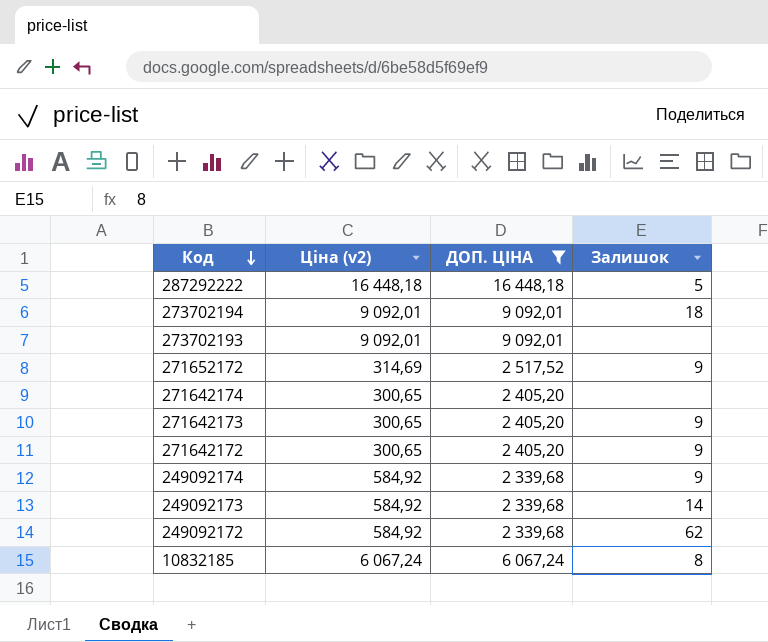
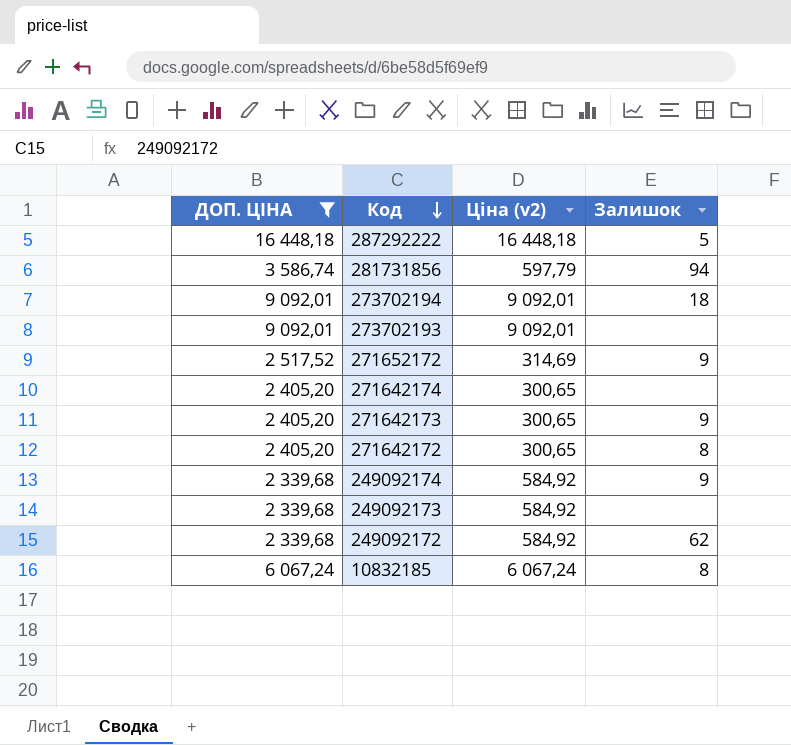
column ДОП. ЦІНА | position: 3 -> 1
row 281731856: none -> 3 586,74 | 597,79 | 94
271642172 | Залишок: 9 -> 8
249092173 | Залишок: 14 -> none

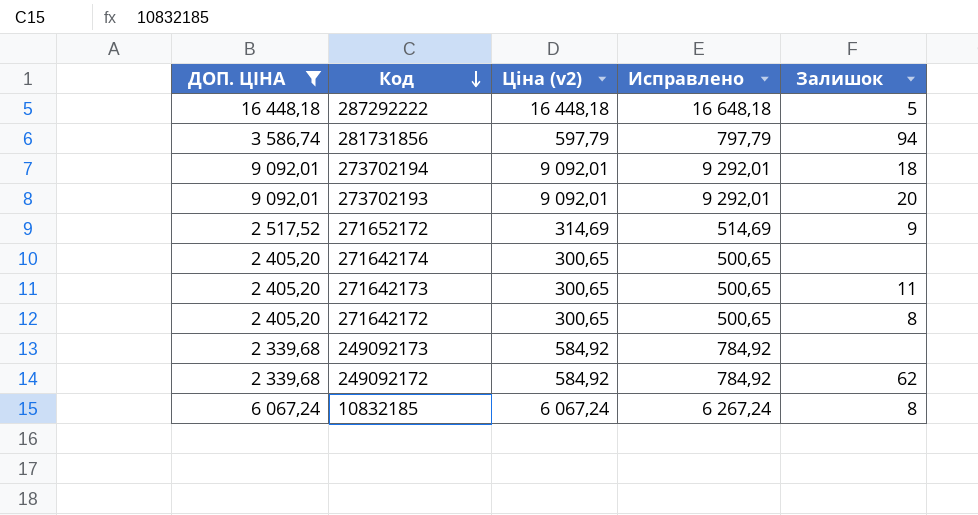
column Исправлено | formula: none -> [Ціна (v2)] + 200
row 249092174: 2 339,68 | 584,92 | 9 -> none
273702193 | Залишок: none -> 20
271642173 | Залишок: 9 -> 11

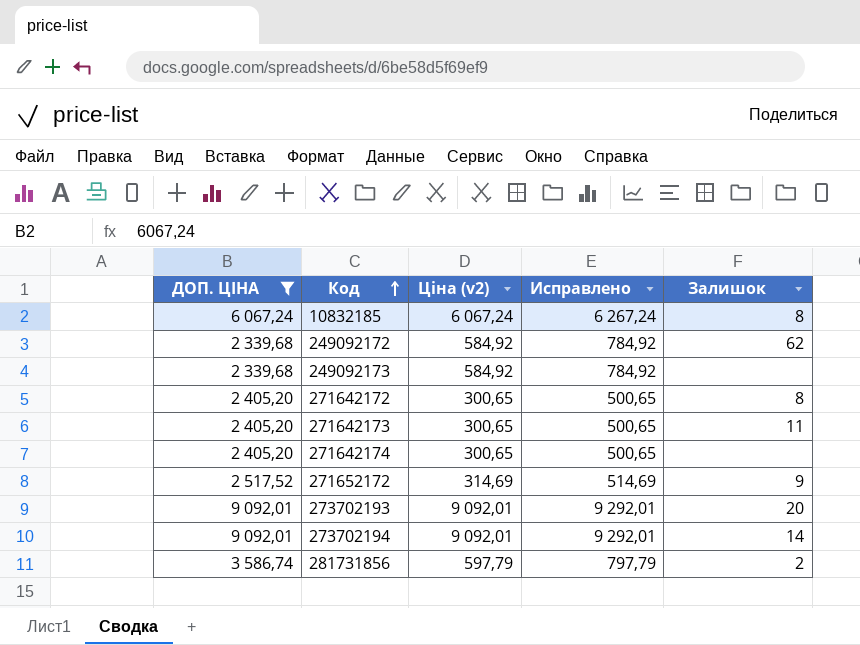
row order: Код descending -> Код ascending
row 287292222: 16 448,18 | 16 448,18 | 16 648,18 | 5 -> none
273702194 | Залишок: 18 -> 14
281731856 | Залишок: 94 -> 2

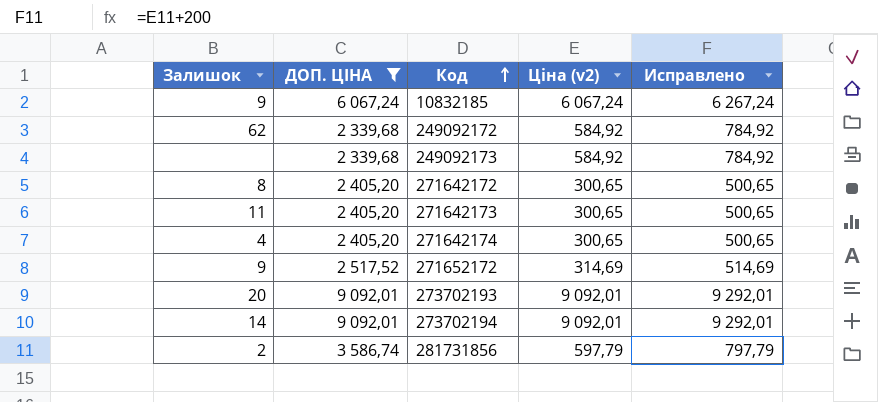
column Залишок | position: 5 -> 1
10832185 | Залишок: 8 -> 9
271642174 | Залишок: none -> 4

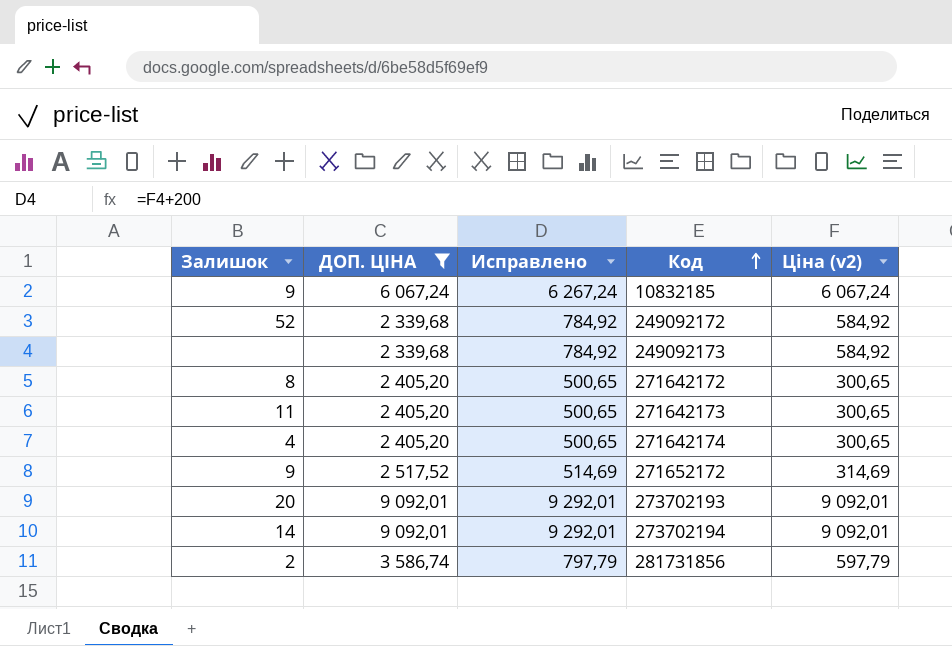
column Исправлено | position: 5 -> 3
249092172 | Залишок: 62 -> 52

